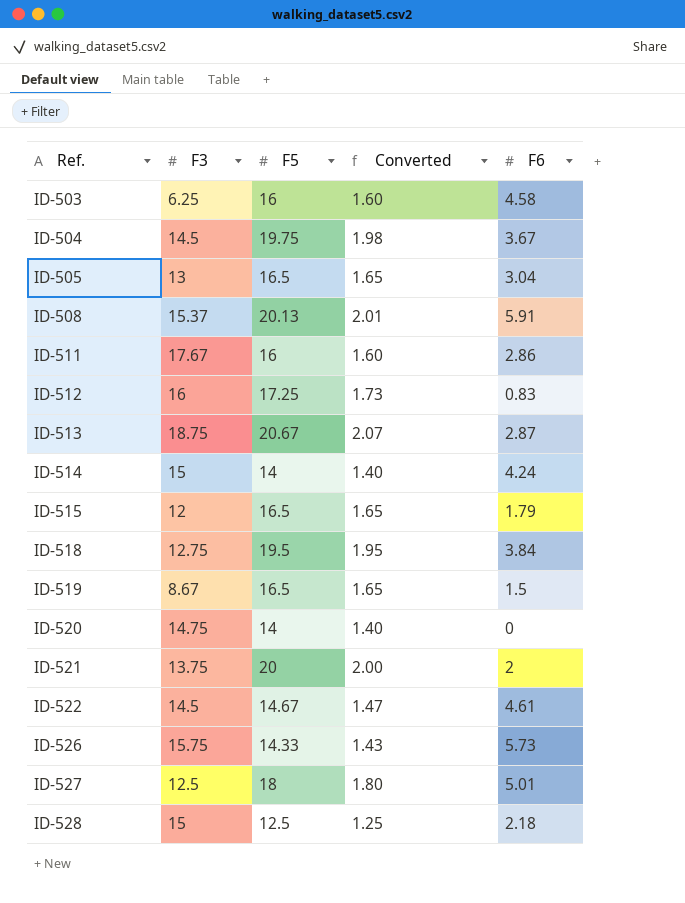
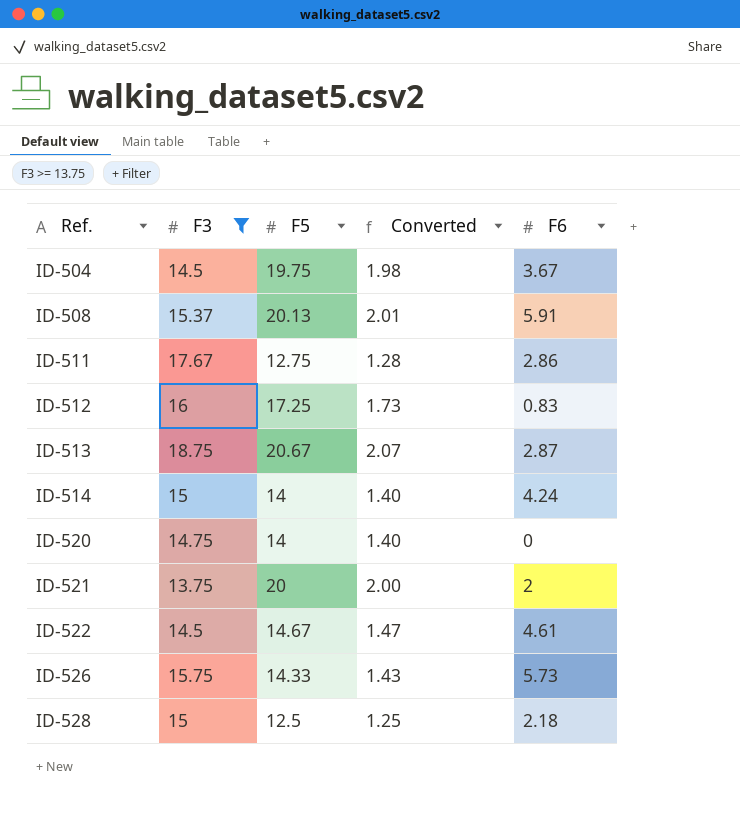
filter: none -> F3 >= 13.75
ID-511 | F5: 16 -> 12.75
ID-511 | Converted: 1.60 -> 1.28

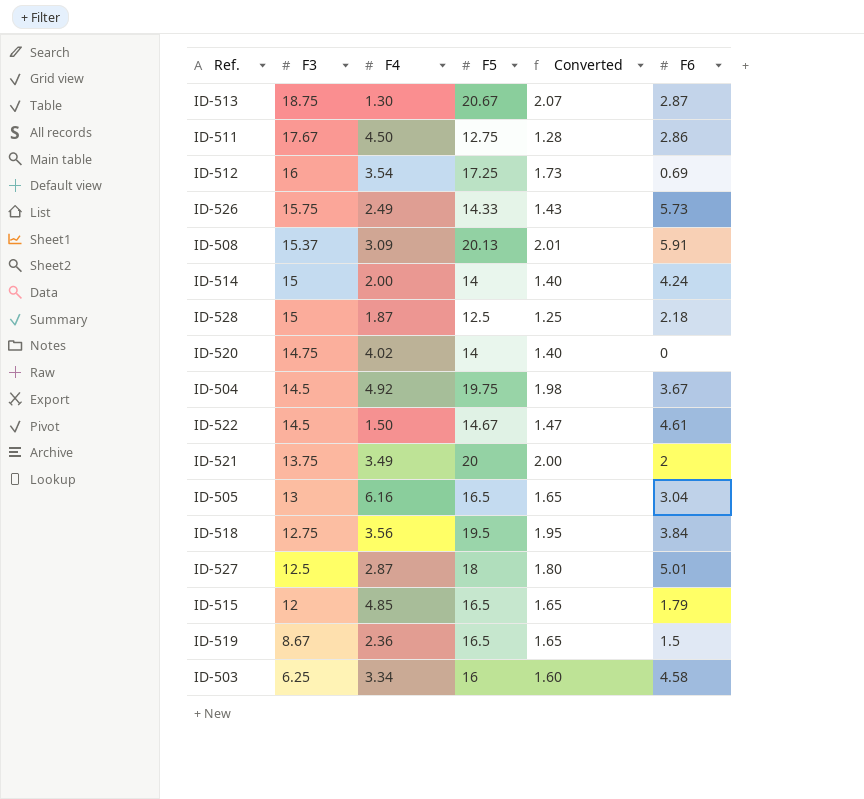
filter: F3 >= 13.75 -> none
row order: Ref. ascending -> F3 descending
column F4 | position: none -> 3
ID-512 | F6: 0.83 -> 0.69

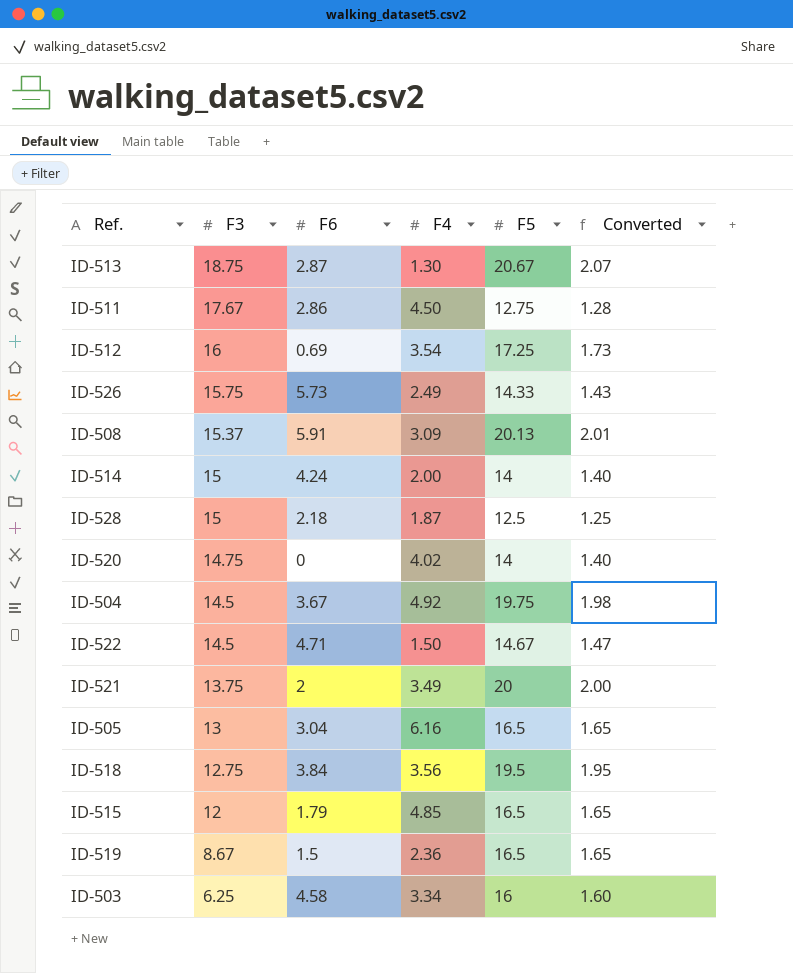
column F6 | position: 6 -> 3
row ID-527: 12.5 | 2.87 | 18 | 1.80 | 5.01 -> none
ID-522 | F6: 4.61 -> 4.71

